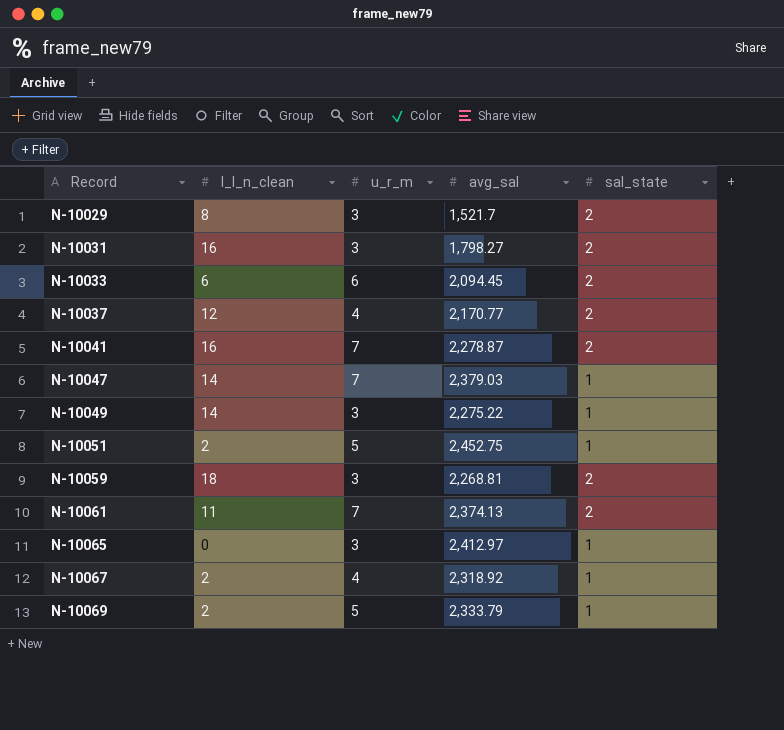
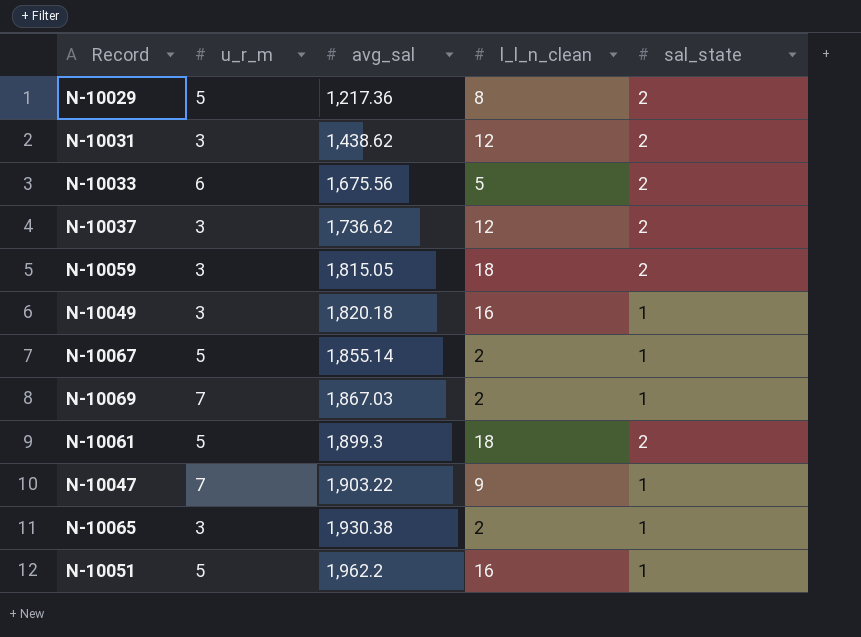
row order: Record ascending -> avg_sal ascending
column l_l_n_clean | position: 2 -> 4
row N-10041: 16 | 7 | 2,278.87 | 2 -> none
N-10029 | u_r_m: 3 -> 5
N-10029 | avg_sal: 1,521.7 -> 1,217.36
N-10031 | avg_sal: 1,798.27 -> 1,438.62
N-10031 | l_l_n_clean: 16 -> 12
N-10033 | avg_sal: 2,094.45 -> 1,675.56
N-10033 | l_l_n_clean: 6 -> 5
N-10037 | u_r_m: 4 -> 3
N-10037 | avg_sal: 2,170.77 -> 1,736.62
N-10059 | avg_sal: 2,268.81 -> 1,815.05
N-10049 | avg_sal: 2,275.22 -> 1,820.18
N-10049 | l_l_n_clean: 14 -> 16
N-10067 | u_r_m: 4 -> 5
N-10067 | avg_sal: 2,318.92 -> 1,855.14
N-10069 | u_r_m: 5 -> 7
N-10069 | avg_sal: 2,333.79 -> 1,867.03
N-10061 | u_r_m: 7 -> 5
N-10061 | avg_sal: 2,374.13 -> 1,899.3
N-10061 | l_l_n_clean: 11 -> 18
N-10047 | avg_sal: 2,379.03 -> 1,903.22
N-10047 | l_l_n_clean: 14 -> 9
N-10065 | avg_sal: 2,412.97 -> 1,930.38
N-10065 | l_l_n_clean: 0 -> 2
N-10051 | avg_sal: 2,452.75 -> 1,962.2
N-10051 | l_l_n_clean: 2 -> 16

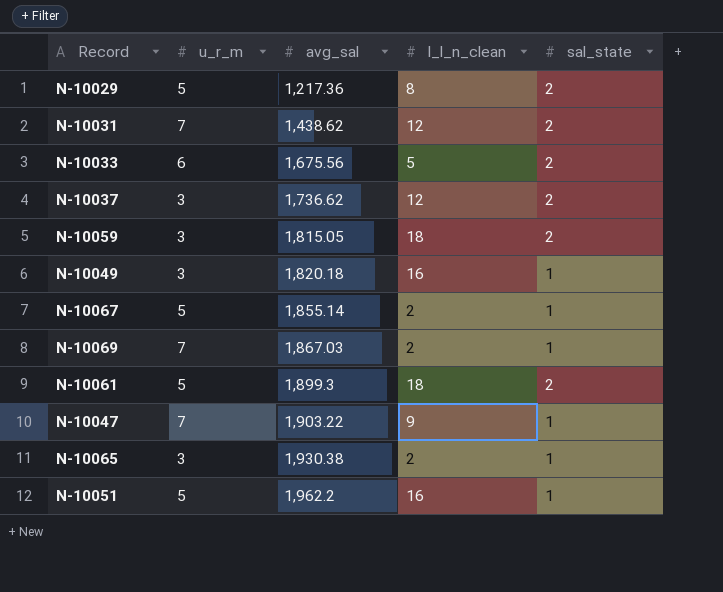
N-10031 | u_r_m: 3 -> 7

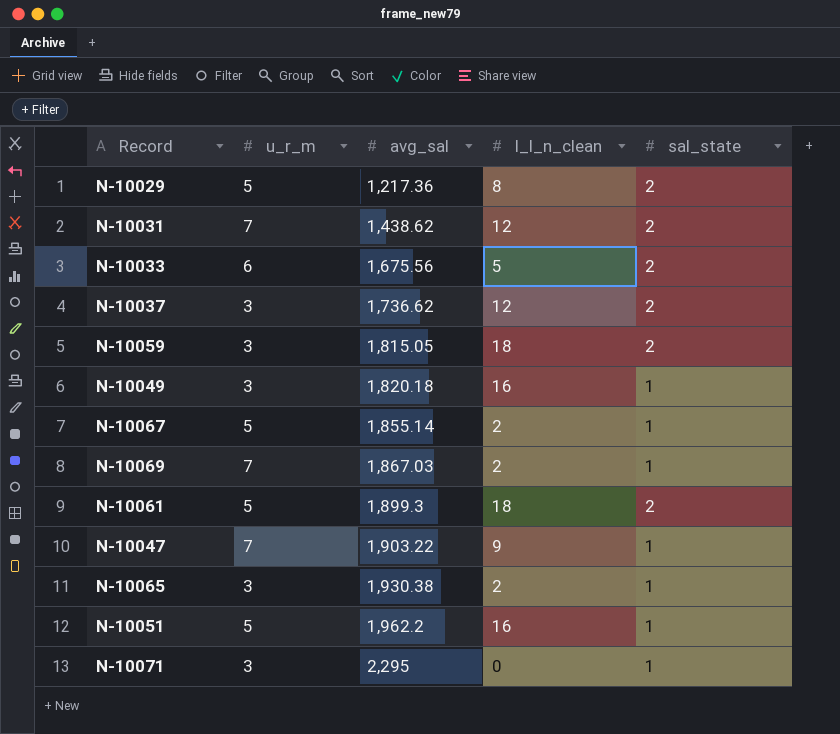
row N-10071: none -> 3 | 2,295 | 0 | 1

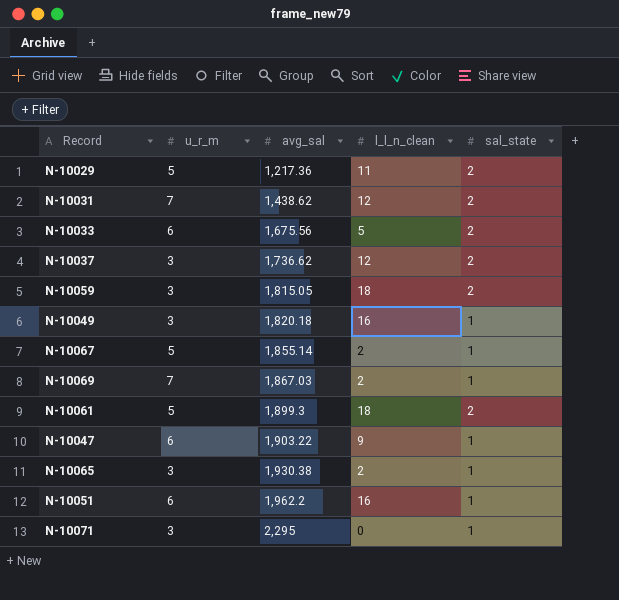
N-10029 | l_l_n_clean: 8 -> 11
N-10047 | u_r_m: 7 -> 6
N-10051 | u_r_m: 5 -> 6

